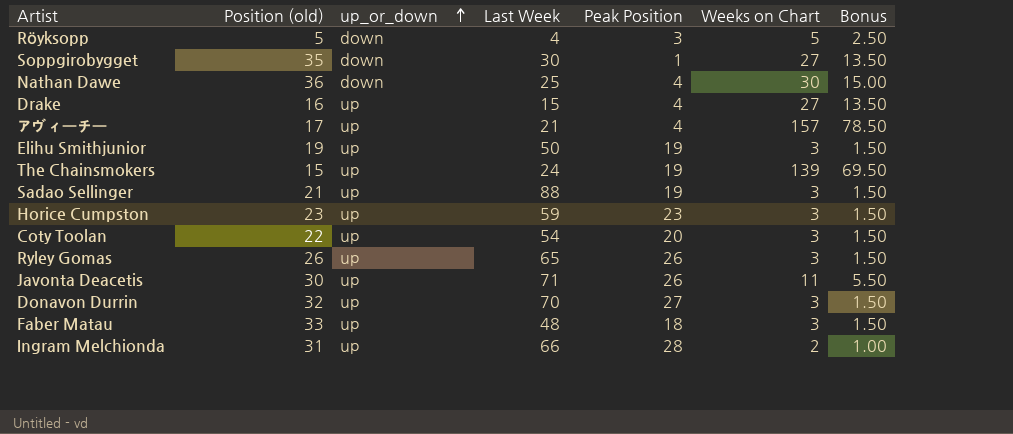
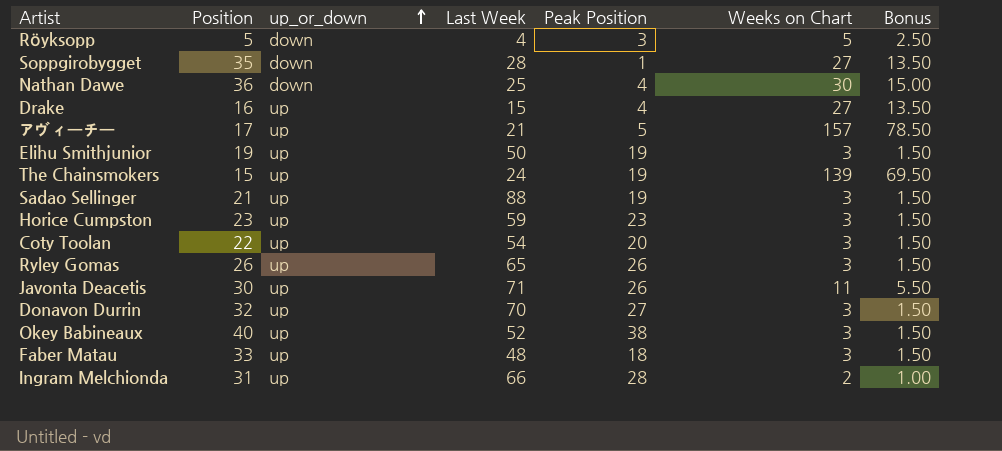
column name: Position (old) -> Position
Soppgirobygget | Last Week: 30 -> 28
アヴィーチー | Peak Position: 4 -> 5
row Okey Babineaux: none -> 40 | up | 52 | 38 | 3 | 1.50

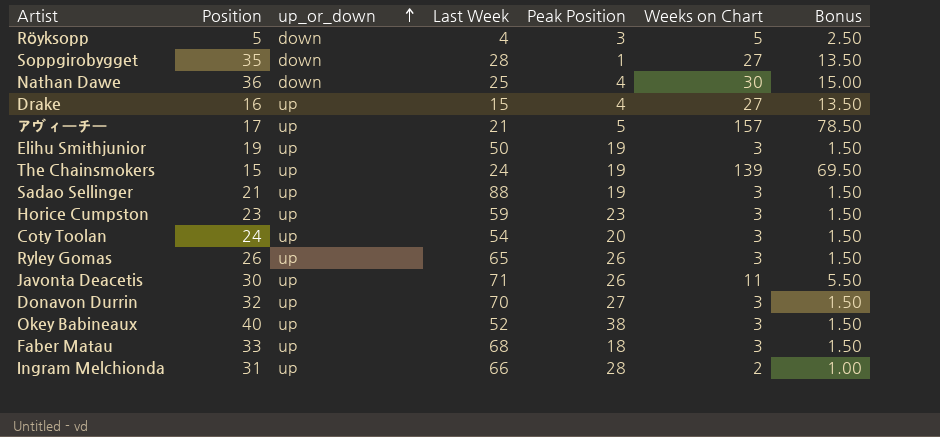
Coty Toolan | Position: 22 -> 24
Faber Matau | Last Week: 48 -> 68

